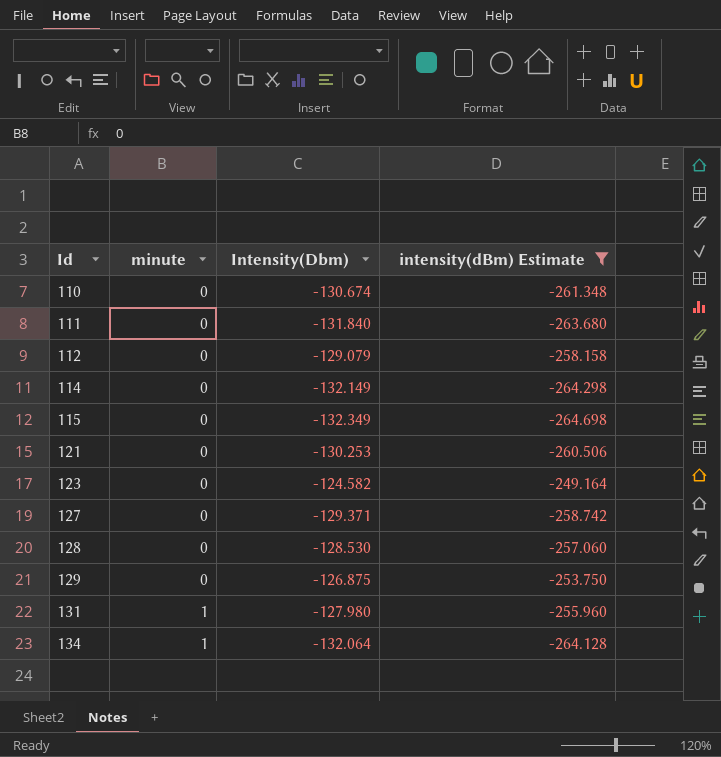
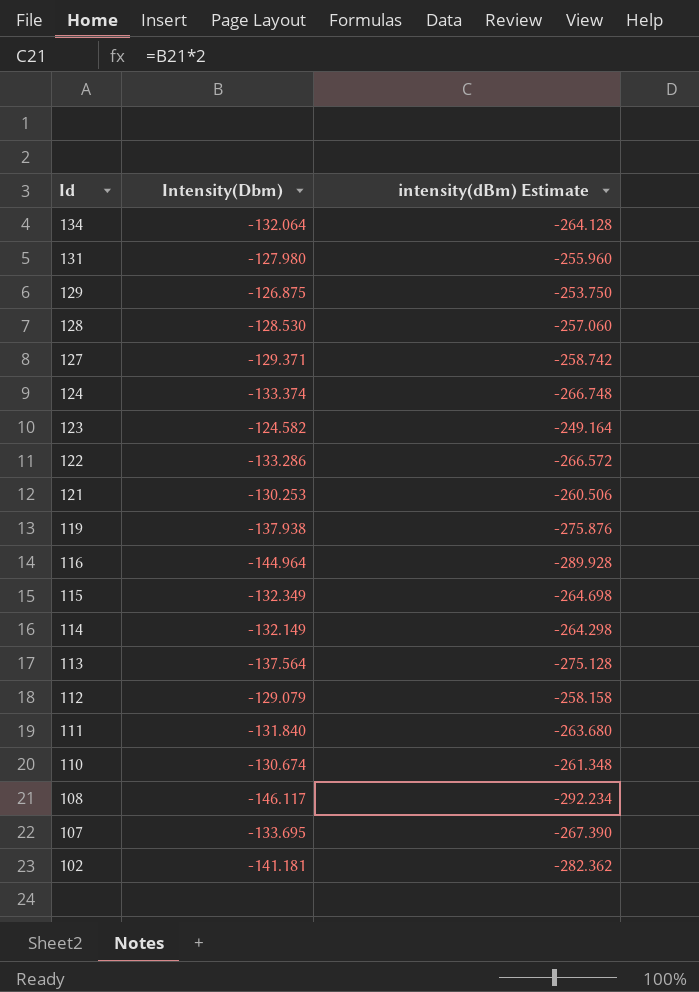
filter: intensity(dBm) Estimate >= -264.698 -> none
row order: Id ascending -> Id descending
column minute | position: 2 -> none

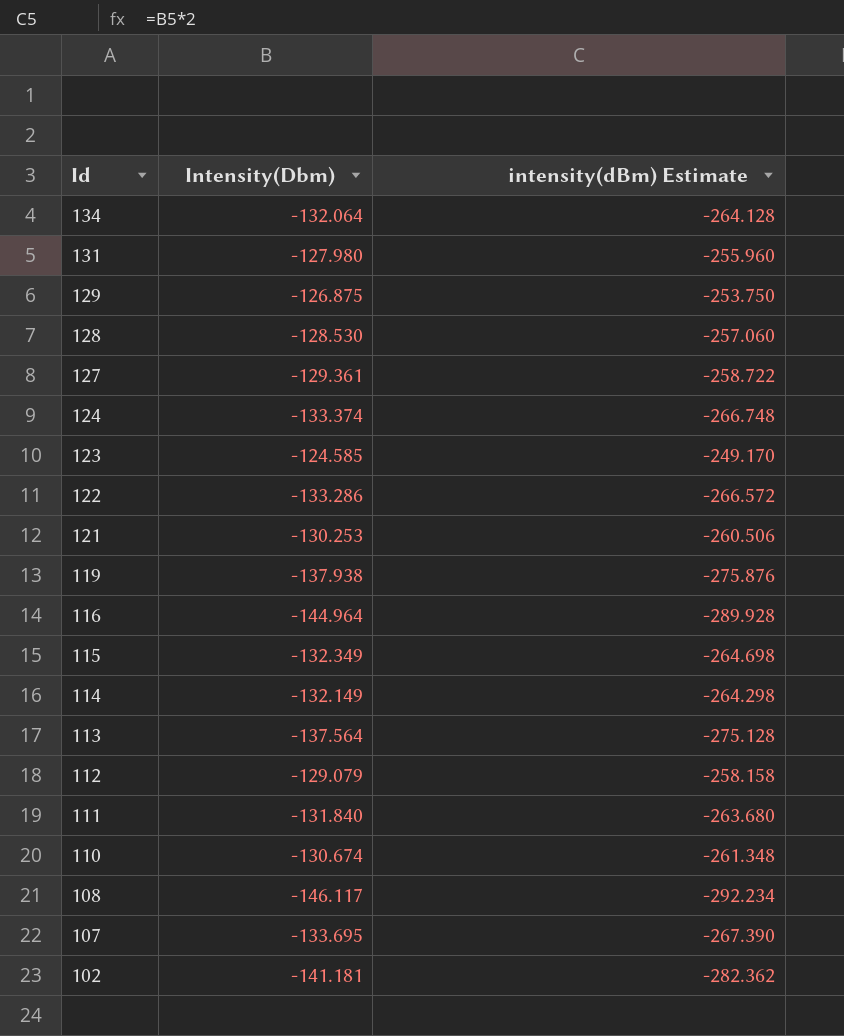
127 | Intensity(Dbm): -129.371 -> -129.361
127 | intensity(dBm) Estimate: -258.742 -> -258.722
123 | Intensity(Dbm): -124.582 -> -124.585
123 | intensity(dBm) Estimate: -249.164 -> -249.170

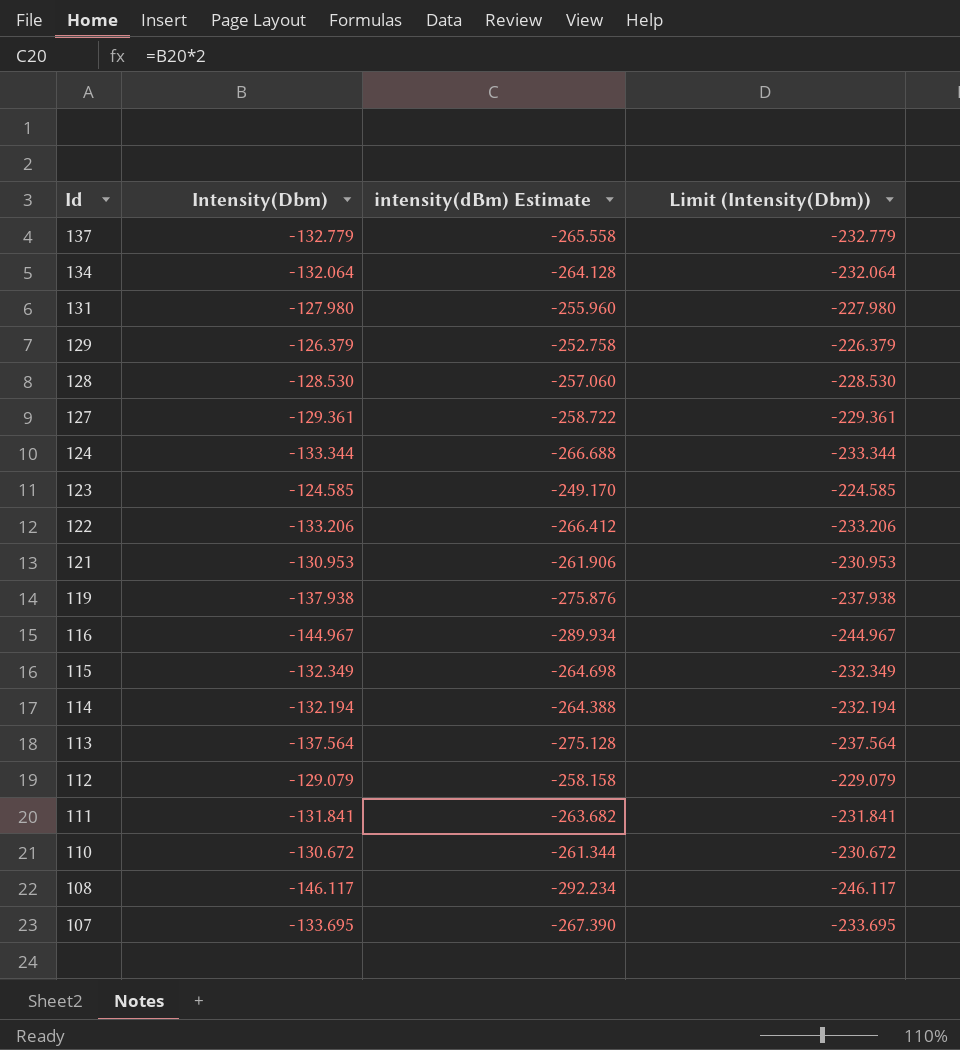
column Limit (Intensity(Dbm)) | formula: none -> [Intensity(Dbm)] - 100
row 102: -141.181 | -282.362 -> none
row 137: none -> -132.779 | -265.558 | -232.779
129 | Intensity(Dbm): -126.875 -> -126.379
129 | intensity(dBm) Estimate: -253.750 -> -252.758
124 | Intensity(Dbm): -133.374 -> -133.344
124 | intensity(dBm) Estimate: -266.748 -> -266.688
122 | Intensity(Dbm): -133.286 -> -133.206
122 | intensity(dBm) Estimate: -266.572 -> -266.412
121 | Intensity(Dbm): -130.253 -> -130.953
121 | intensity(dBm) Estimate: -260.506 -> -261.906
116 | Intensity(Dbm): -144.964 -> -144.967
116 | intensity(dBm) Estimate: -289.928 -> -289.934
114 | Intensity(Dbm): -132.149 -> -132.194
114 | intensity(dBm) Estimate: -264.298 -> -264.388
111 | Intensity(Dbm): -131.840 -> -131.841
111 | intensity(dBm) Estimate: -263.680 -> -263.682
110 | Intensity(Dbm): -130.674 -> -130.672
110 | intensity(dBm) Estimate: -261.348 -> -261.344

